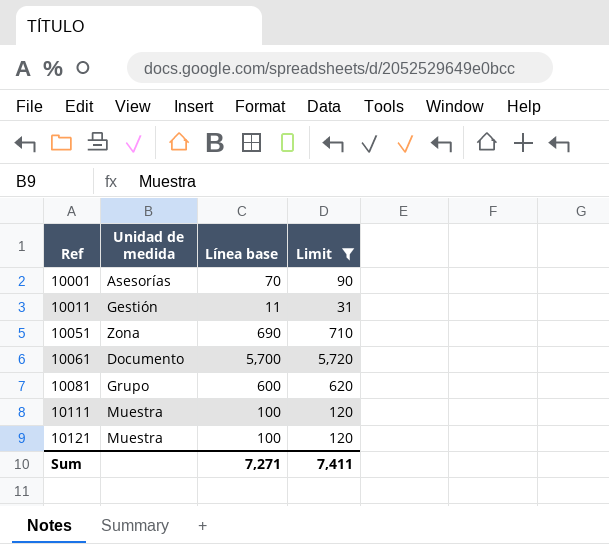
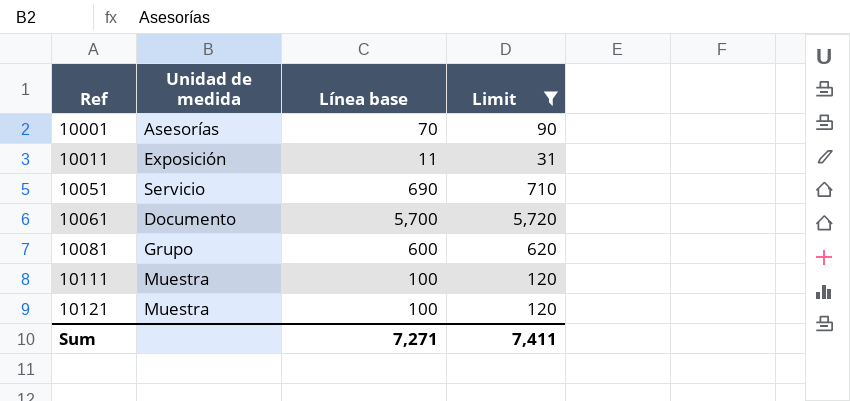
10011 | Unidad de medida: Gestión -> Exposición
10051 | Unidad de medida: Zona -> Servicio

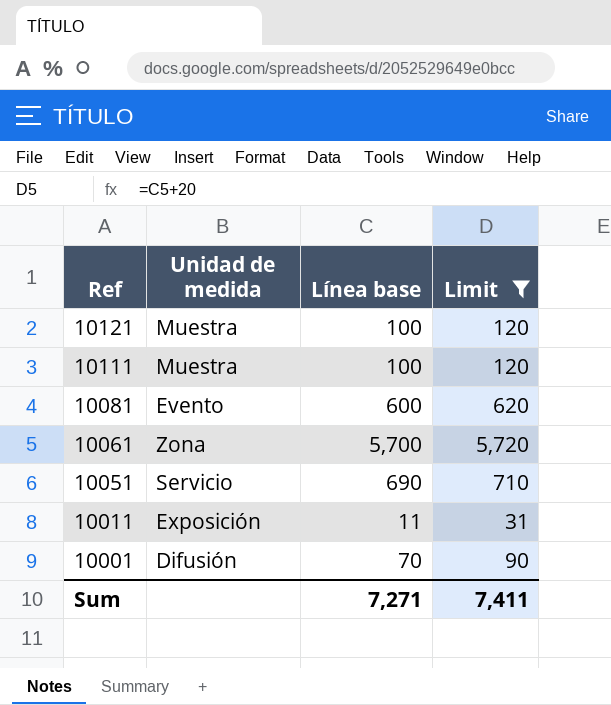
row order: Ref ascending -> Ref descending
10081 | Unidad de medida: Grupo -> Evento
10061 | Unidad de medida: Documento -> Zona
10001 | Unidad de medida: Asesorías -> Difusión

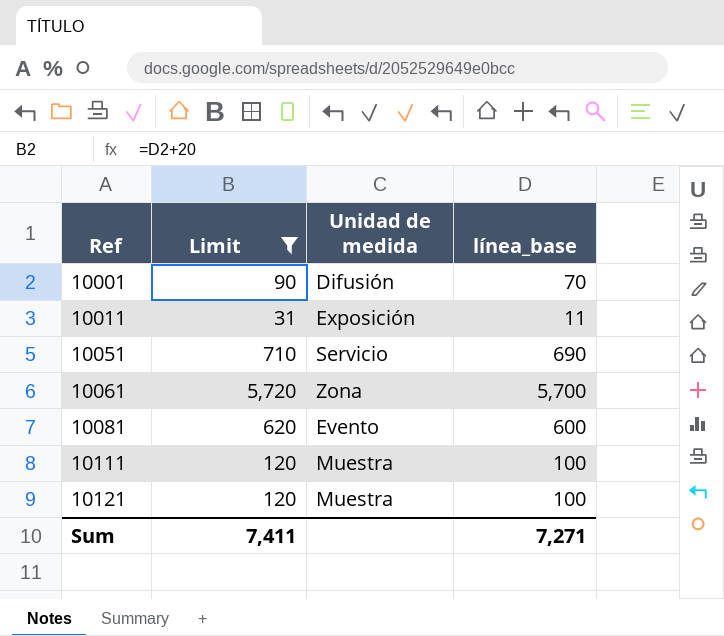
row order: Ref descending -> Ref ascending
column Limit | position: 4 -> 2
column name: Línea base -> línea_base

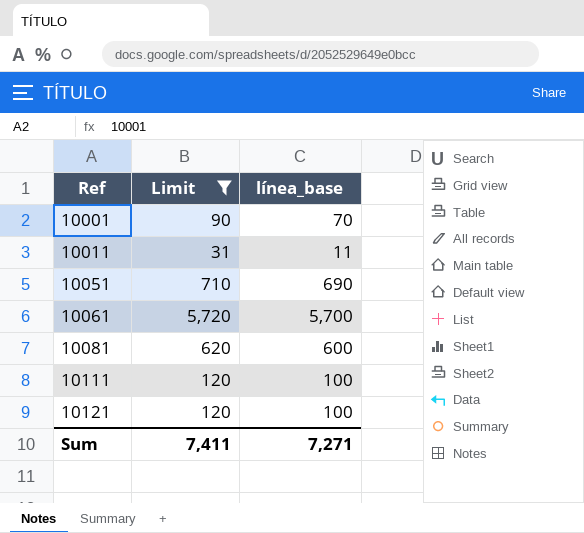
column Unidad de medida | position: 3 -> none

